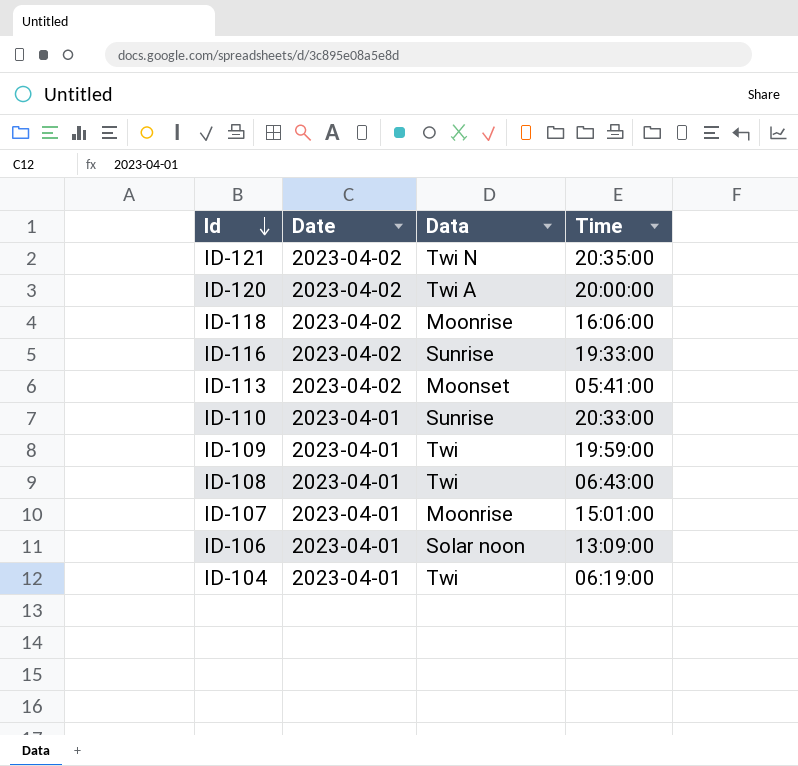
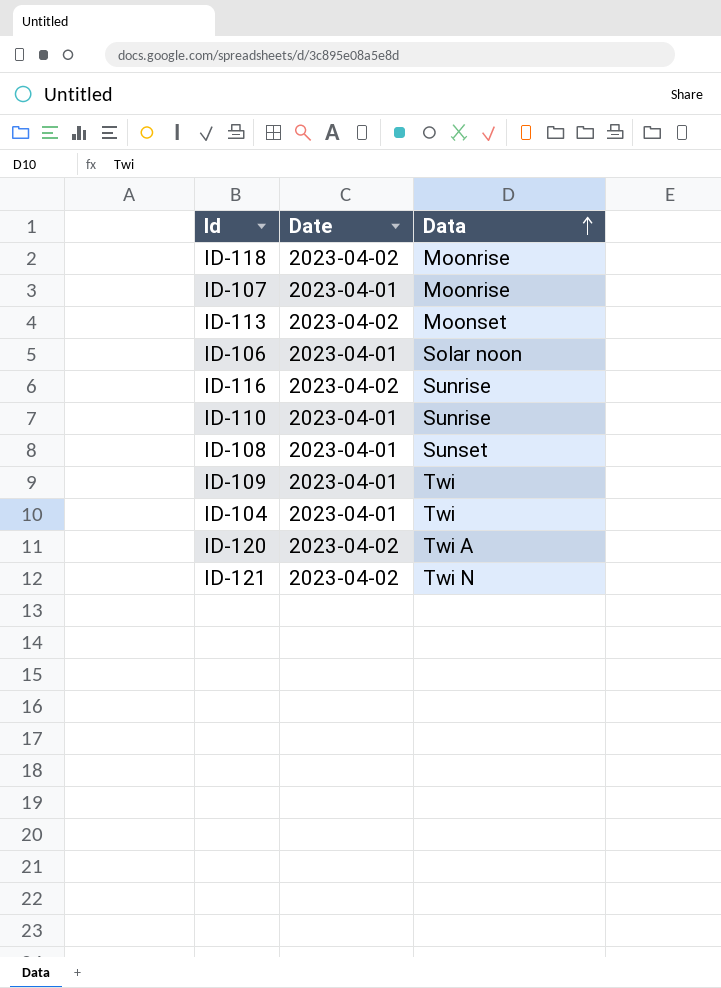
row order: Id descending -> Data ascending
column Time | position: 4 -> none
ID-108 | Data: Twi -> Sunset

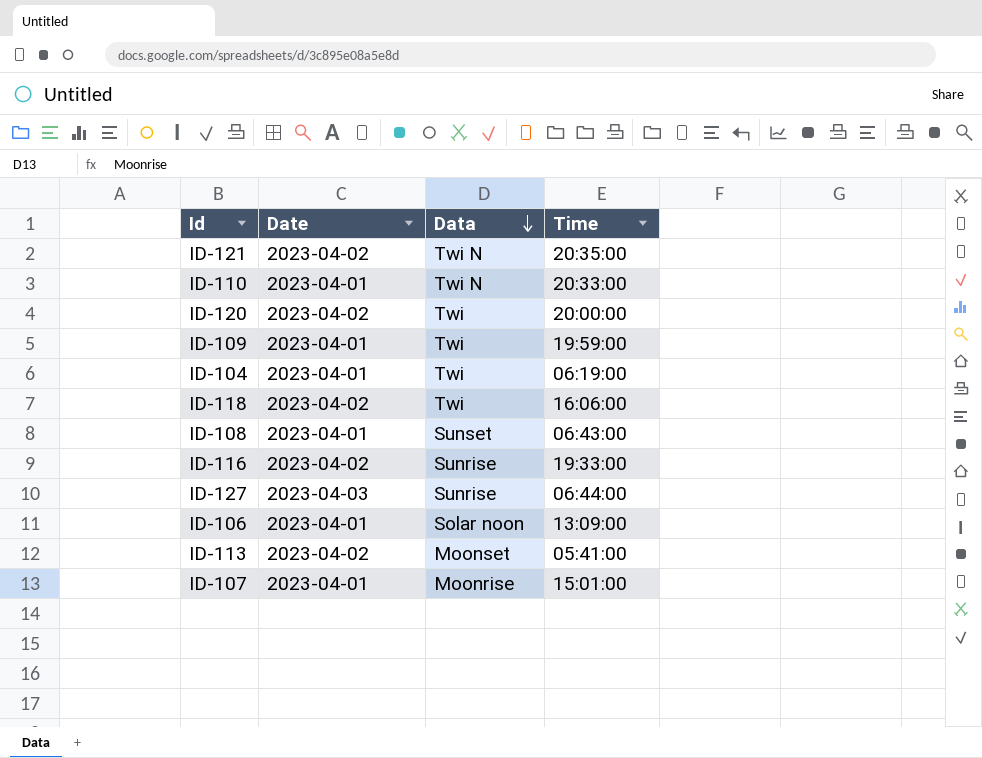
row order: Data ascending -> Data descending
column Time | position: none -> 4
ID-110 | Data: Sunrise -> Twi N
ID-120 | Data: Twi A -> Twi
ID-118 | Data: Moonrise -> Twi
row ID-127: none -> 2023-04-03 | Sunrise | 06:44:00

